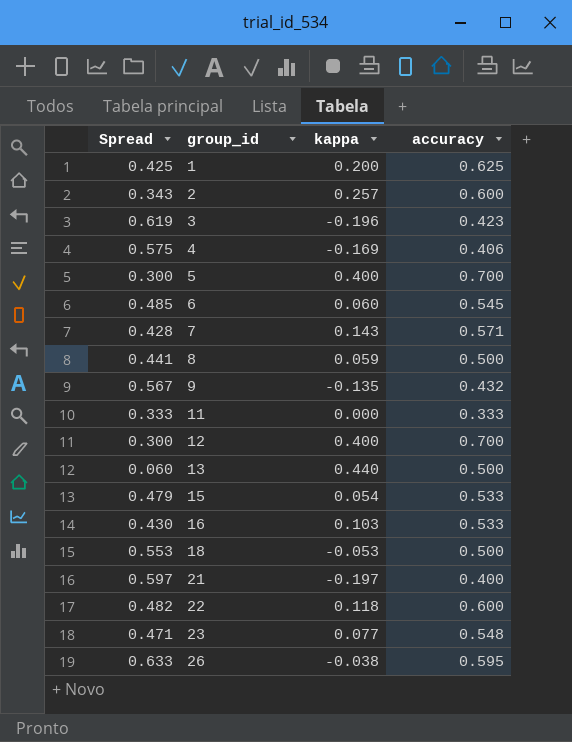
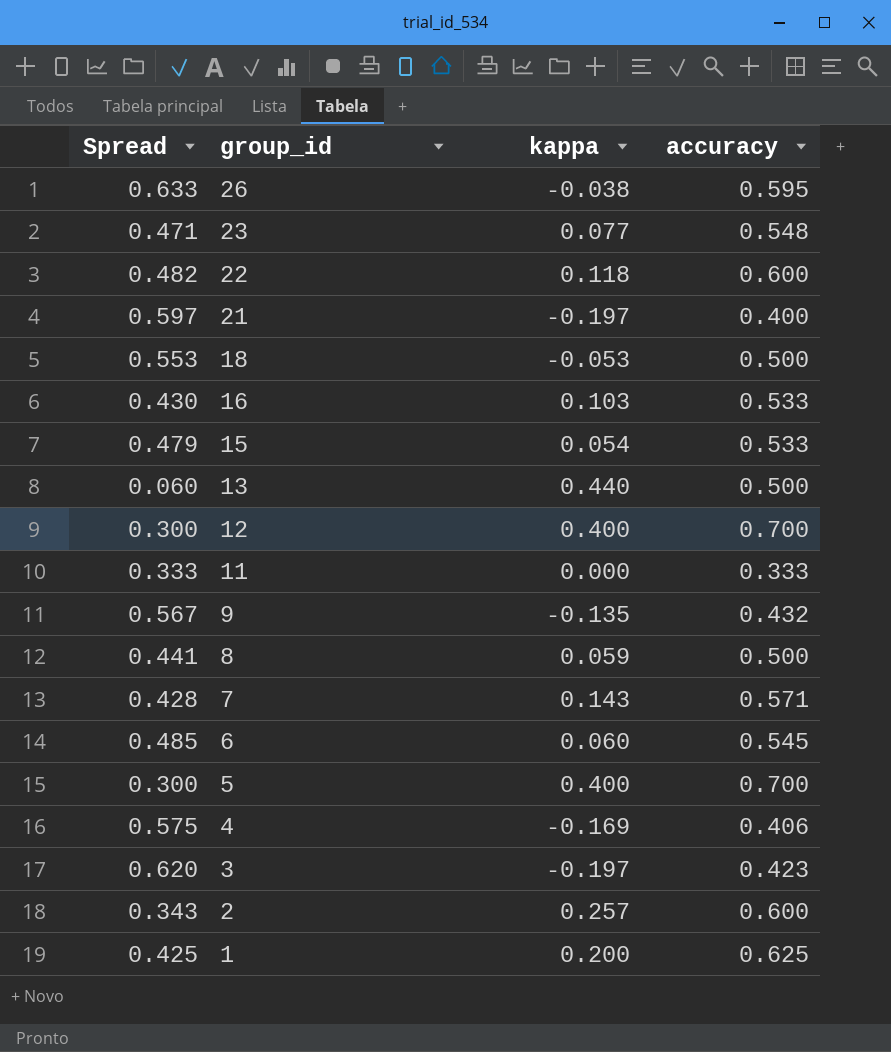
row order: group_id ascending -> group_id descending
3 | Spread: 0.619 -> 0.620
3 | kappa: -0.196 -> -0.197

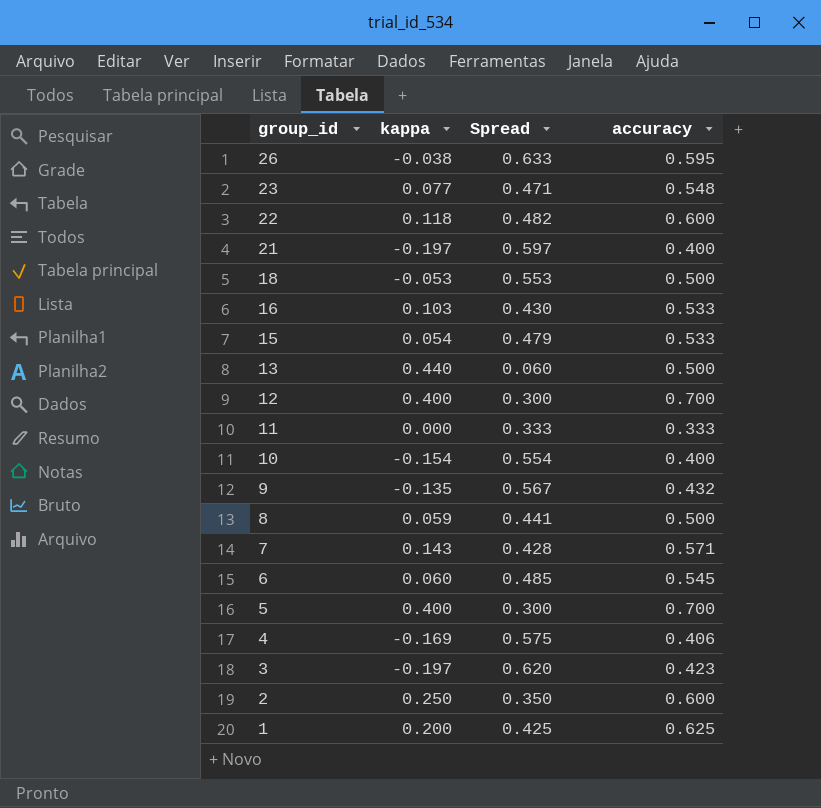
column Spread | position: 1 -> 3
row 10: none -> -0.154 | 0.554 | 0.400
2 | kappa: 0.257 -> 0.250
2 | Spread: 0.343 -> 0.350

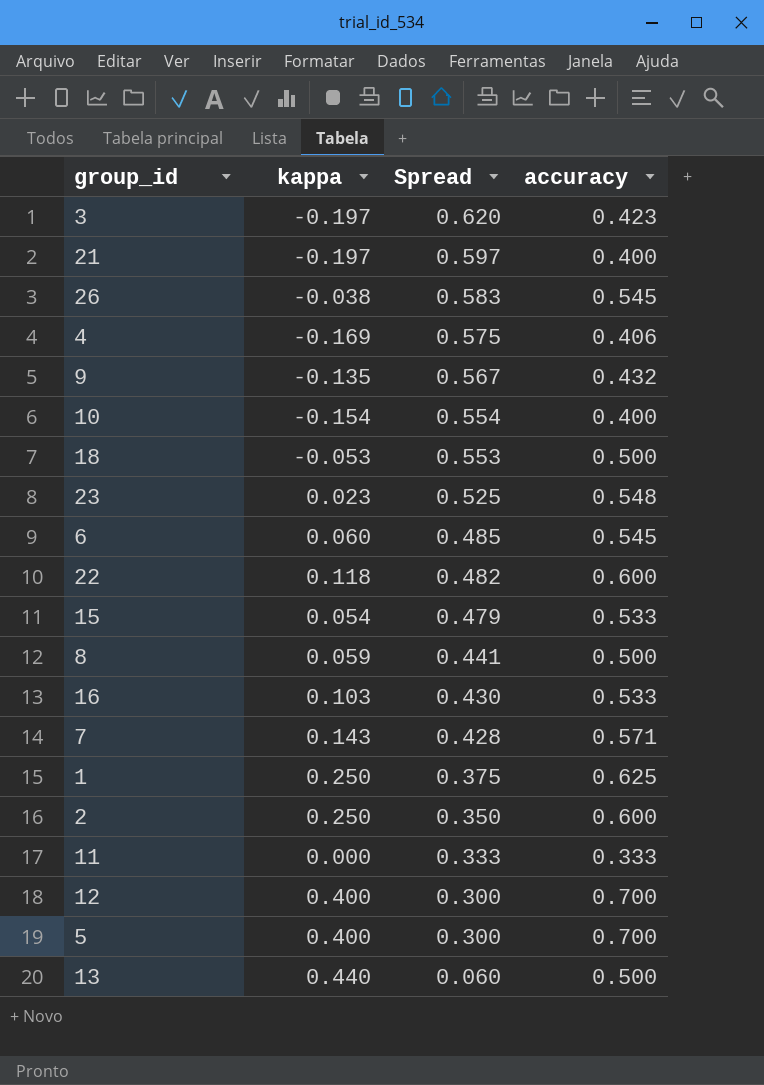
row order: group_id descending -> Spread descending
26 | Spread: 0.633 -> 0.583
26 | accuracy: 0.595 -> 0.545
23 | kappa: 0.077 -> 0.023
23 | Spread: 0.471 -> 0.525
1 | kappa: 0.200 -> 0.250
1 | Spread: 0.425 -> 0.375

